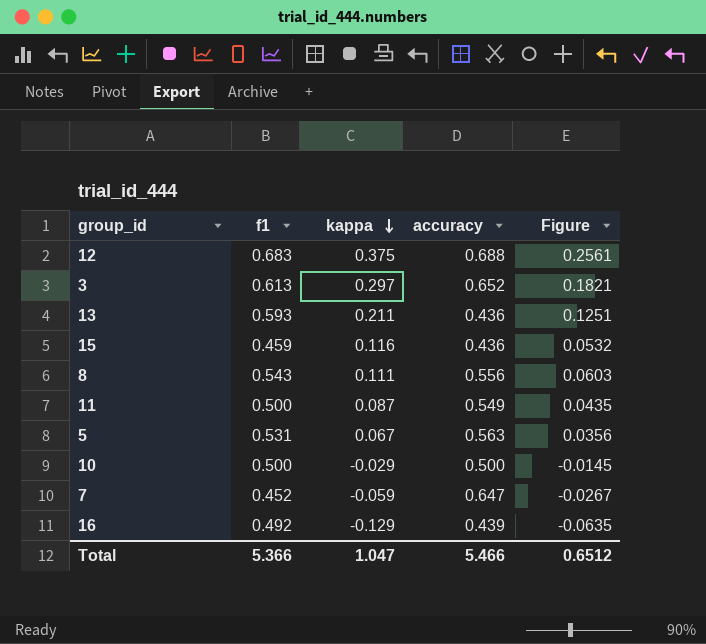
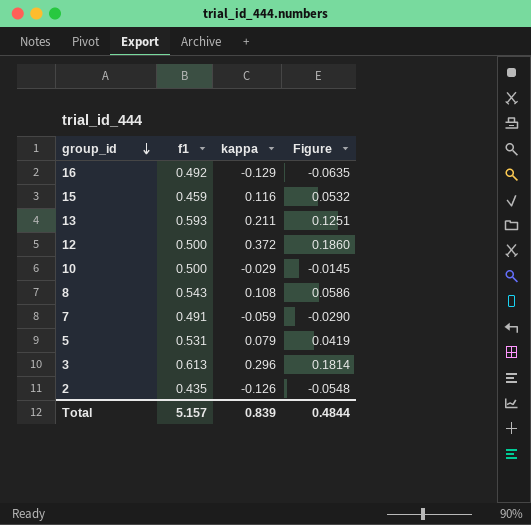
row order: kappa descending -> group_id descending
column accuracy | position: 4 -> none
row 11: 0.500 | 0.087 | 0.549 | 0.0435 -> none
12 | f1: 0.683 -> 0.500
12 | kappa: 0.375 -> 0.372
12 | Figure: 0.2561 -> 0.1860
8 | kappa: 0.111 -> 0.108
8 | Figure: 0.0603 -> 0.0586
7 | f1: 0.452 -> 0.491
7 | Figure: -0.0267 -> -0.0290
5 | kappa: 0.067 -> 0.079
5 | Figure: 0.0356 -> 0.0419
3 | kappa: 0.297 -> 0.296
3 | Figure: 0.1821 -> 0.1814
row 2: none -> 0.435 | -0.126 | -0.0548
Total | f1: 5.366 -> 5.157
Total | kappa: 1.047 -> 0.839
Total | Figure: 0.6512 -> 0.4844

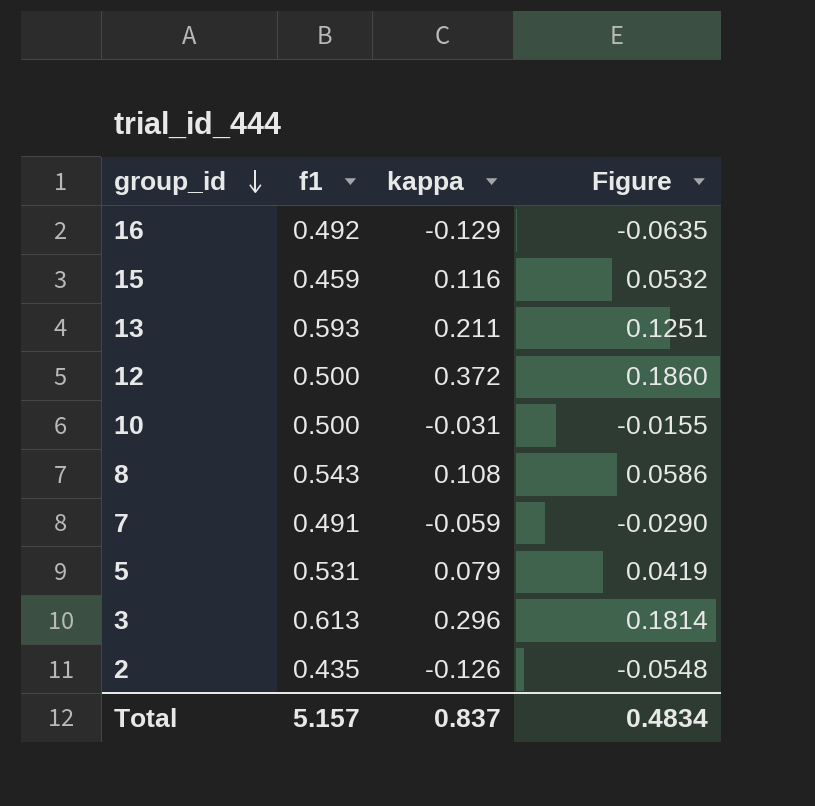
10 | kappa: -0.029 -> -0.031
10 | Figure: -0.0145 -> -0.0155
Total | kappa: 0.839 -> 0.837
Total | Figure: 0.4844 -> 0.4834

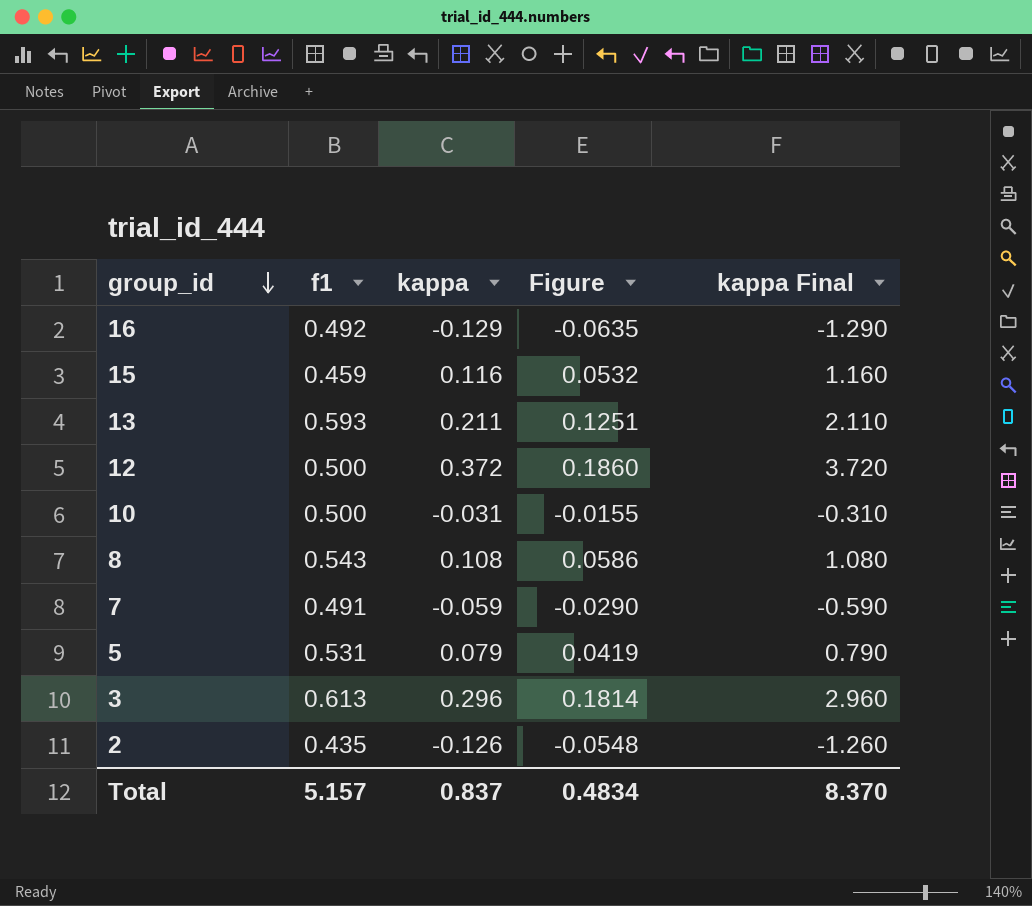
column kappa Final | formula: none -> [kappa] * 10

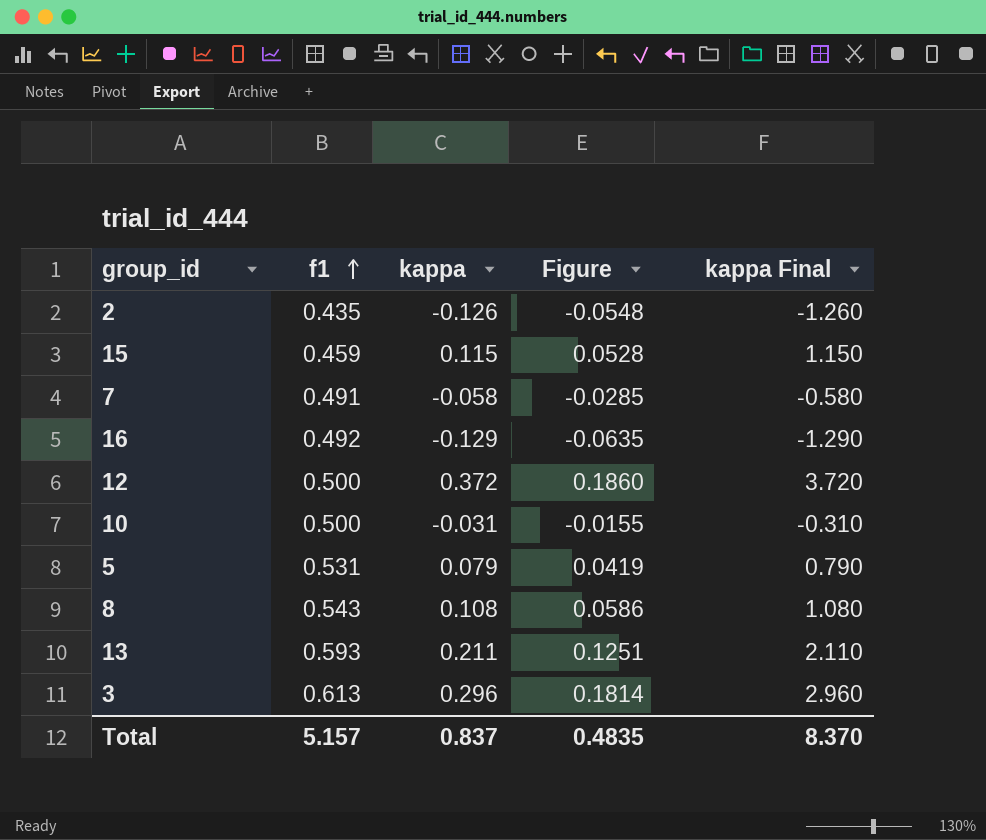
row order: group_id descending -> f1 ascending
15 | kappa: 0.116 -> 0.115
15 | Figure: 0.0532 -> 0.0528
15 | kappa Final: 1.160 -> 1.150
7 | kappa: -0.059 -> -0.058
7 | Figure: -0.0290 -> -0.0285
7 | kappa Final: -0.590 -> -0.580
Total | Figure: 0.4834 -> 0.4835

